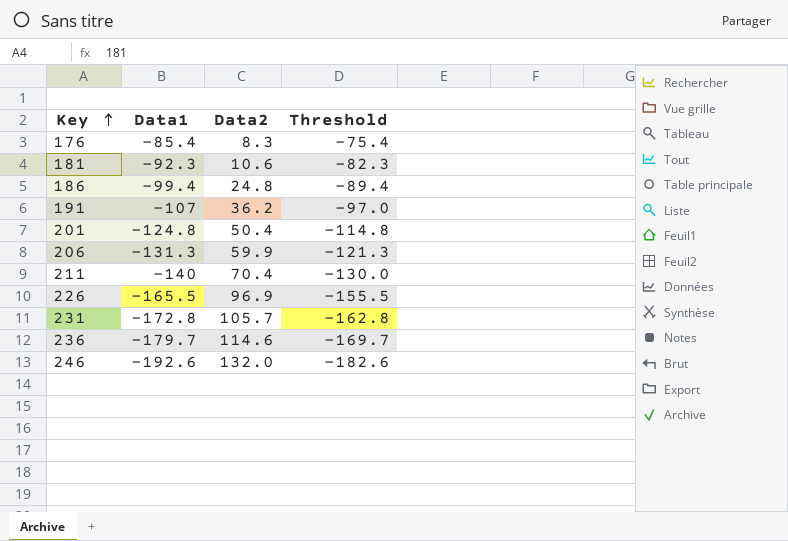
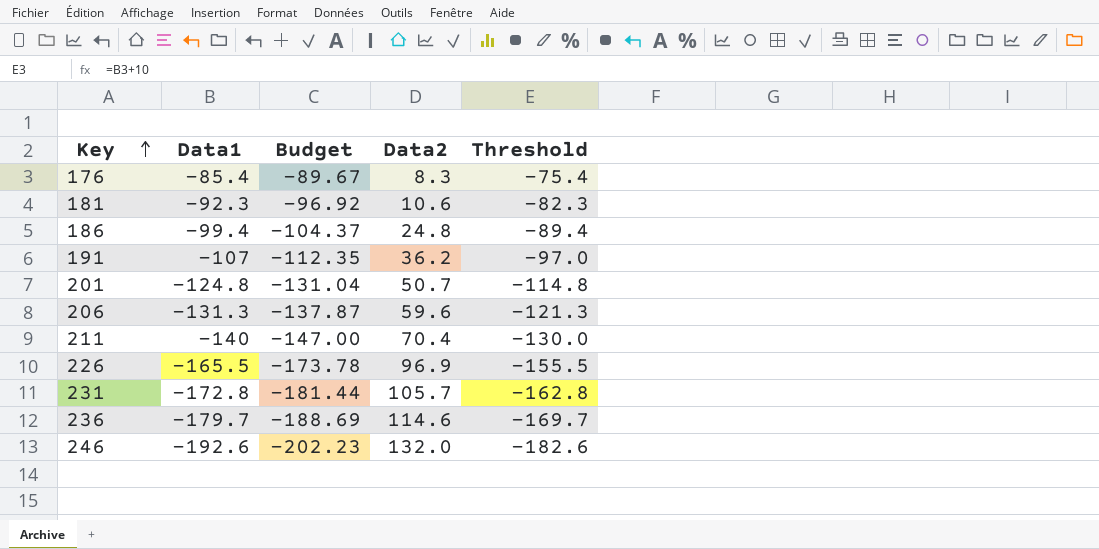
column Budget | formula: none -> [Data1] * 1.05
201 | Data2: 50.4 -> 50.7
206 | Data2: 59.9 -> 59.6

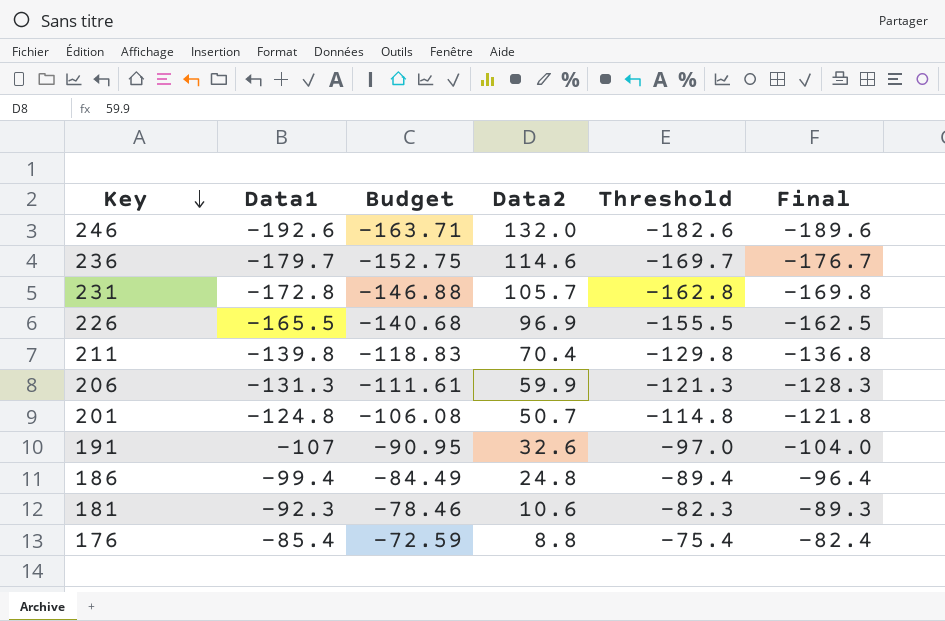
row order: Key ascending -> Key descending
column Budget | formula: [Data1] * 1.05 -> [Data1] * 0.85
column Final | formula: none -> [Data1] + 3
211 | Data1: -140 -> -139.8
211 | Threshold: -130.0 -> -129.8
206 | Data2: 59.6 -> 59.9
191 | Data2: 36.2 -> 32.6
176 | Data2: 8.3 -> 8.8

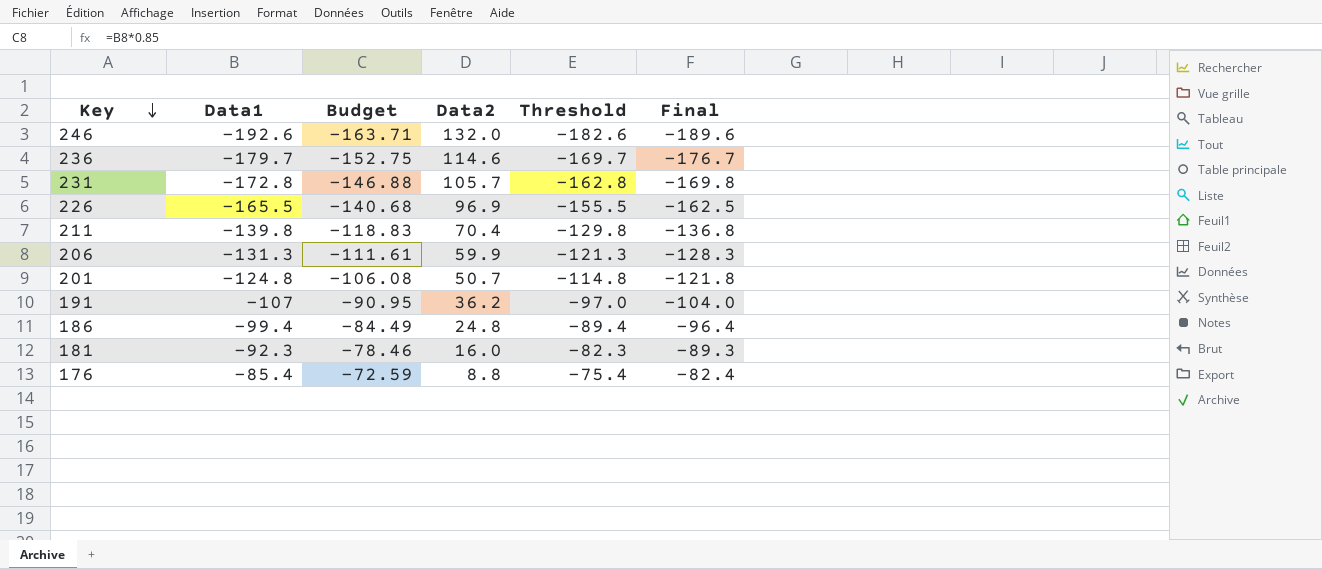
191 | Data2: 32.6 -> 36.2
181 | Data2: 10.6 -> 16.0

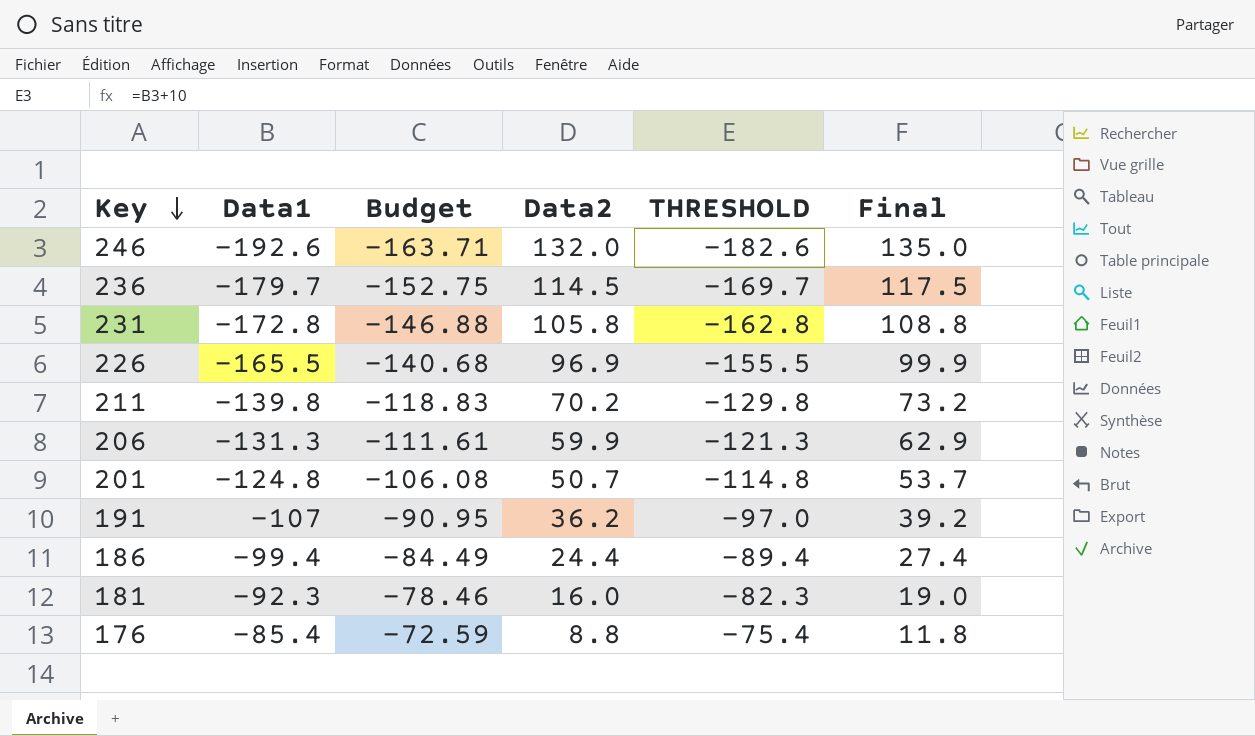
column name: Threshold -> THRESHOLD
column Final | formula: [Data1] + 3 -> [Data2] + 3
236 | Data2: 114.6 -> 114.5
231 | Data2: 105.7 -> 105.8
211 | Data2: 70.4 -> 70.2
186 | Data2: 24.8 -> 24.4

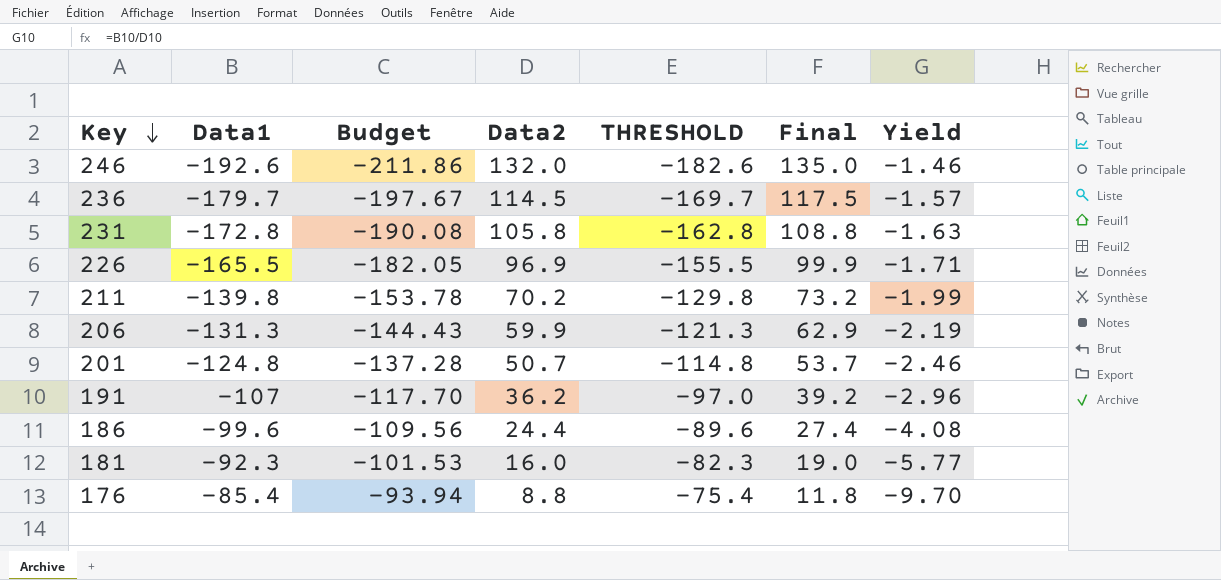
column Budget | formula: [Data1] * 0.85 -> [Data1] * 1.1
column Yield | formula: none -> [Data1] / [Data2]
186 | Data1: -99.4 -> -99.6
186 | THRESHOLD: -89.4 -> -89.6

